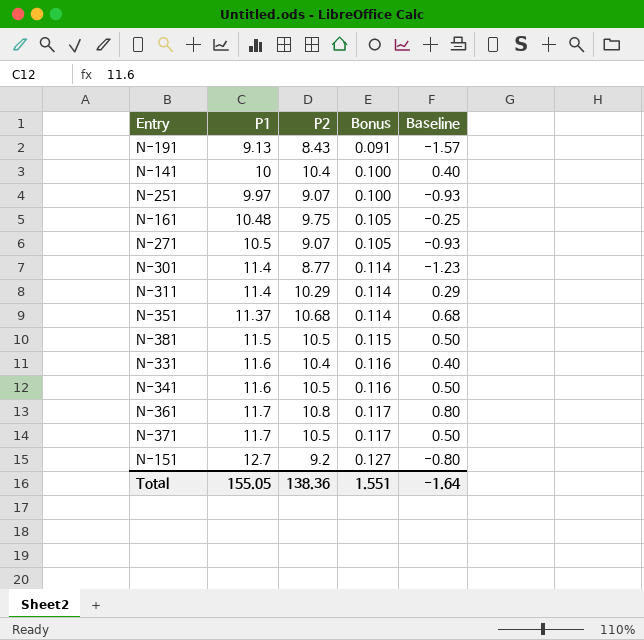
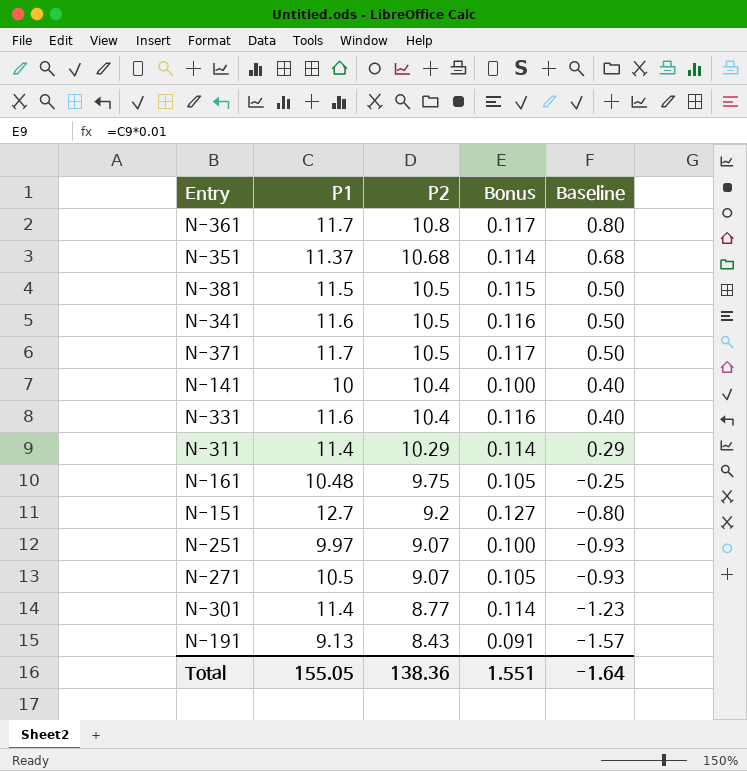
row order: Bonus ascending -> P2 descending

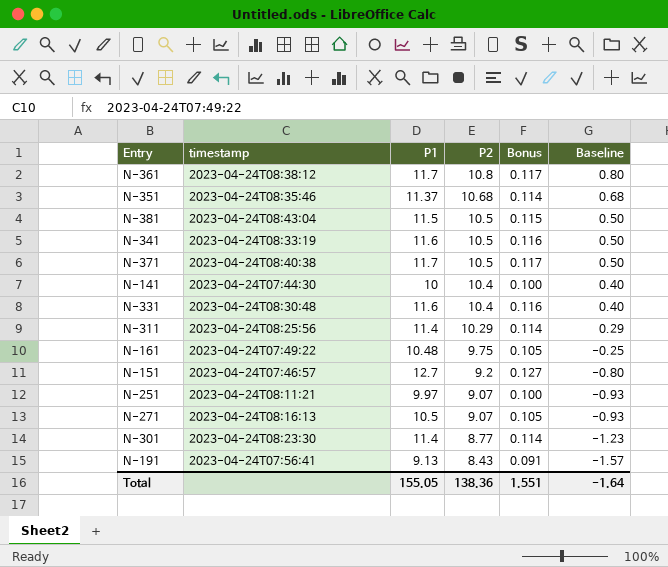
column timestamp | position: none -> 2

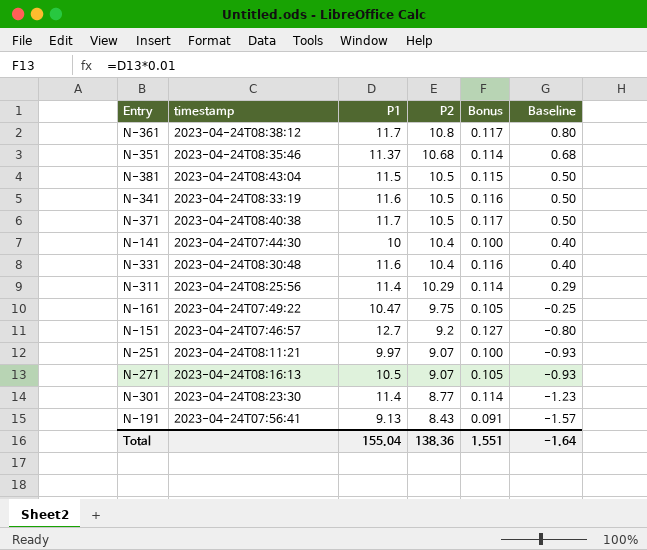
N-161 | P1: 10.48 -> 10.47
Total | P1: 155.05 -> 155.04

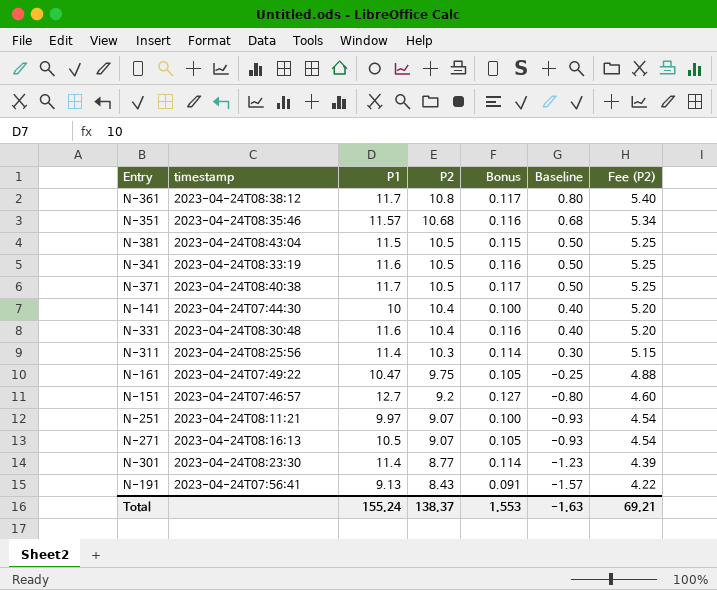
column Fee (P2) | formula: none -> [P2] * 0.5
N-351 | P1: 11.37 -> 11.57
N-351 | Bonus: 0.114 -> 0.116
N-311 | P2: 10.29 -> 10.3
N-311 | Baseline: 0.29 -> 0.30
Total | P1: 155.04 -> 155.24
Total | P2: 138.36 -> 138.37
Total | Bonus: 1.551 -> 1.553
Total | Baseline: -1.64 -> -1.63

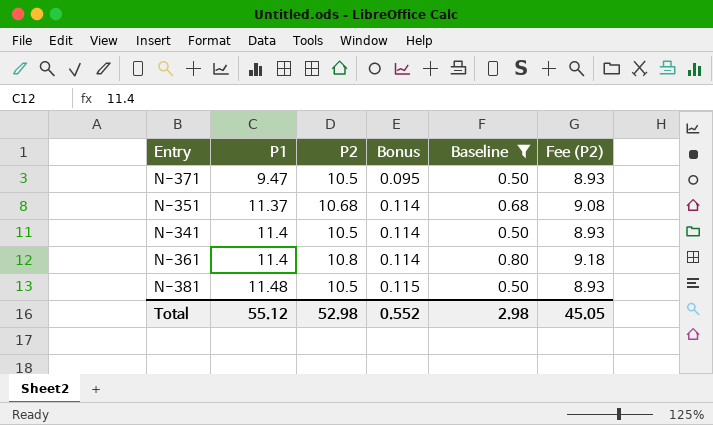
filter: none -> Baseline >= 0.50
row order: P2 descending -> P1 ascending
column timestamp | position: 2 -> none
column Fee (P2) | formula: [P2] * 0.5 -> [P2] * 0.85
N-371 | P1: 11.7 -> 9.47
N-371 | Bonus: 0.117 -> 0.095
N-351 | P1: 11.57 -> 11.37
N-351 | Bonus: 0.116 -> 0.114
N-341 | P1: 11.6 -> 11.4
N-341 | Bonus: 0.116 -> 0.114
N-361 | P1: 11.7 -> 11.4
N-361 | Bonus: 0.117 -> 0.114
N-381 | P1: 11.5 -> 11.48
Total | P1: 155.24 -> 55.12
Total | P2: 138.37 -> 52.98
Total | Bonus: 1.553 -> 0.552
Total | Baseline: -1.63 -> 2.98
Total | Fee (P2): 69.21 -> 45.05

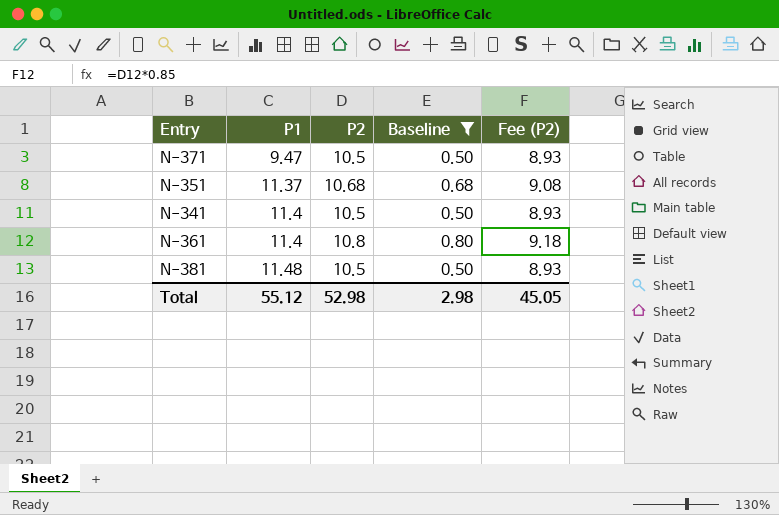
column Bonus | formula: [P1] * 0.01 -> none

